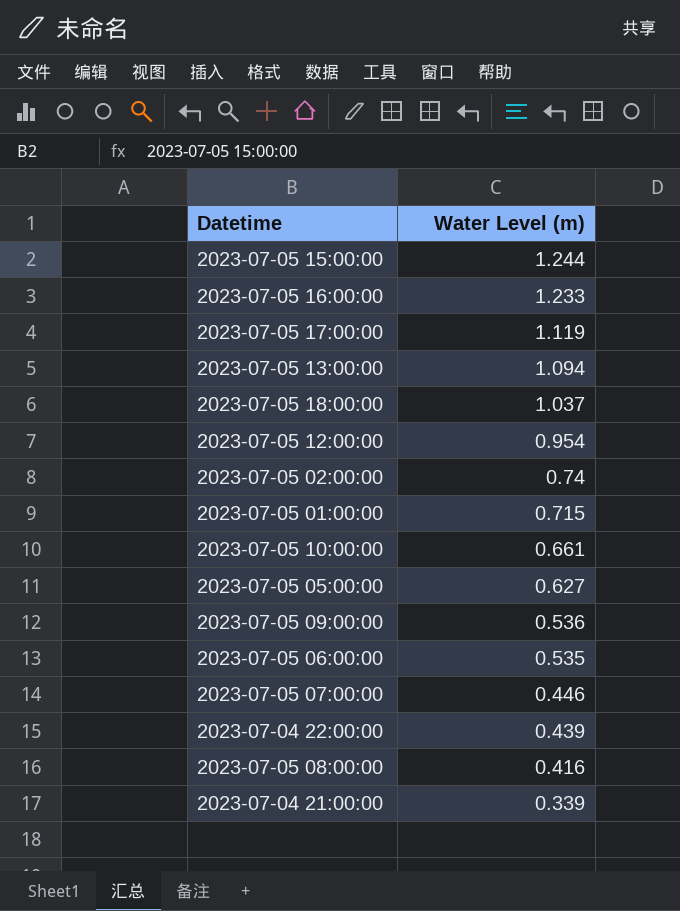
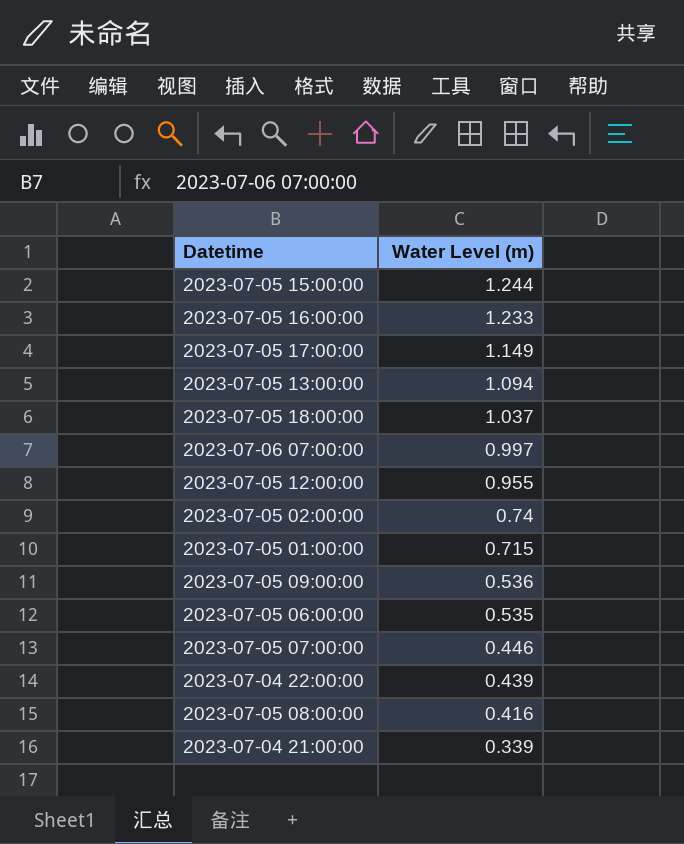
row 2023-07-05 10:00:00: 0.661 -> none
row 2023-07-05 05:00:00: 0.627 -> none
2023-07-05 17:00:00 | Water Level (m): 1.119 -> 1.149
row 2023-07-06 07:00:00: none -> 0.997
2023-07-05 12:00:00 | Water Level (m): 0.954 -> 0.955

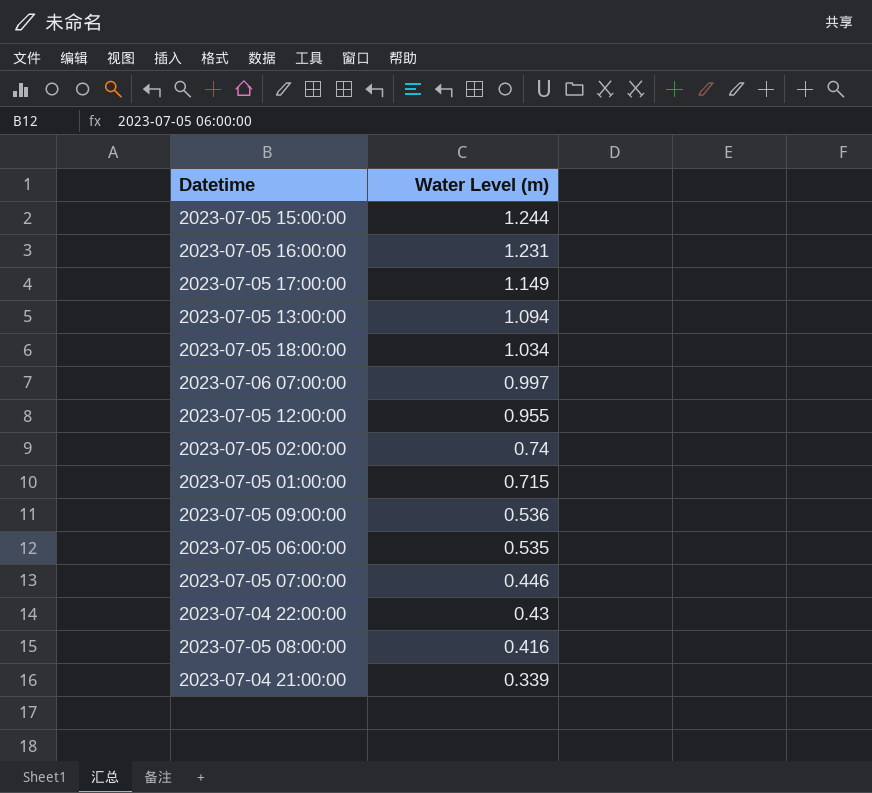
2023-07-05 16:00:00 | Water Level (m): 1.233 -> 1.231
2023-07-05 18:00:00 | Water Level (m): 1.037 -> 1.034
2023-07-04 22:00:00 | Water Level (m): 0.439 -> 0.43

